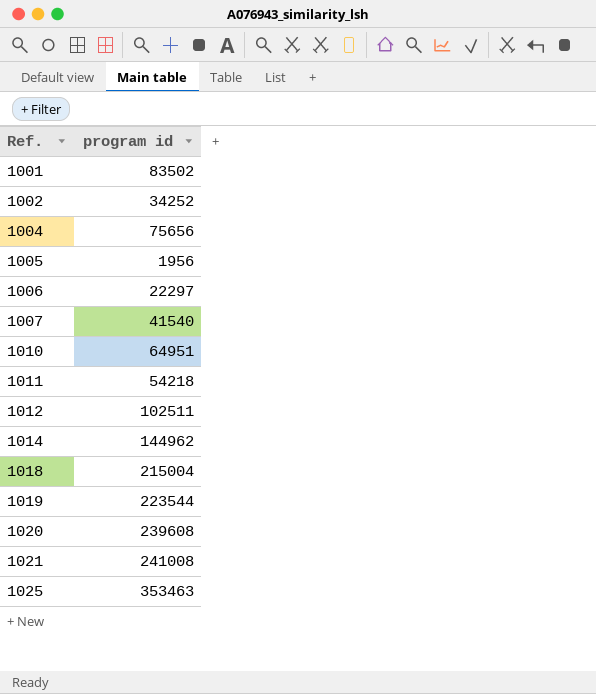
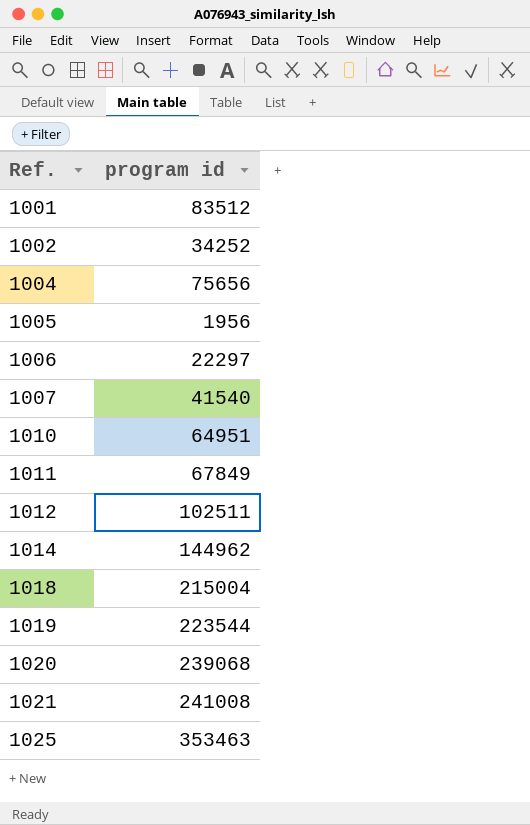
1001 | program id: 83502 -> 83512
1011 | program id: 54218 -> 67849
1020 | program id: 239608 -> 239068

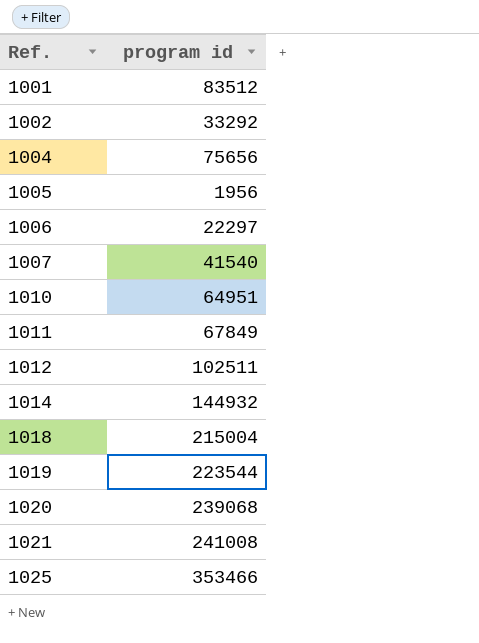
1002 | program id: 34252 -> 33292
1014 | program id: 144962 -> 144932
1025 | program id: 353463 -> 353466

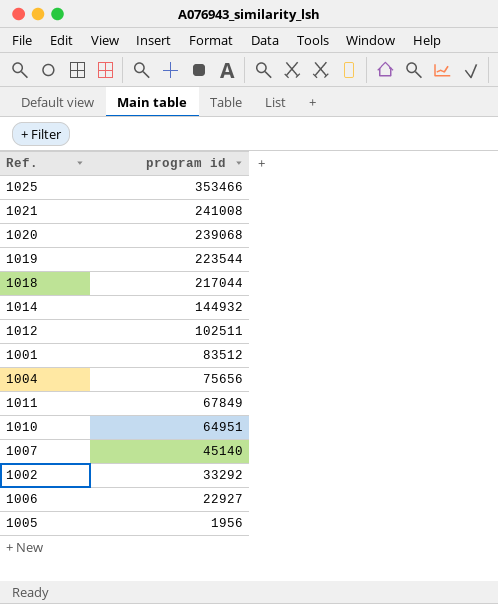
row order: Ref. ascending -> program id descending
1018 | program id: 215004 -> 217044
1007 | program id: 41540 -> 45140
1006 | program id: 22297 -> 22927

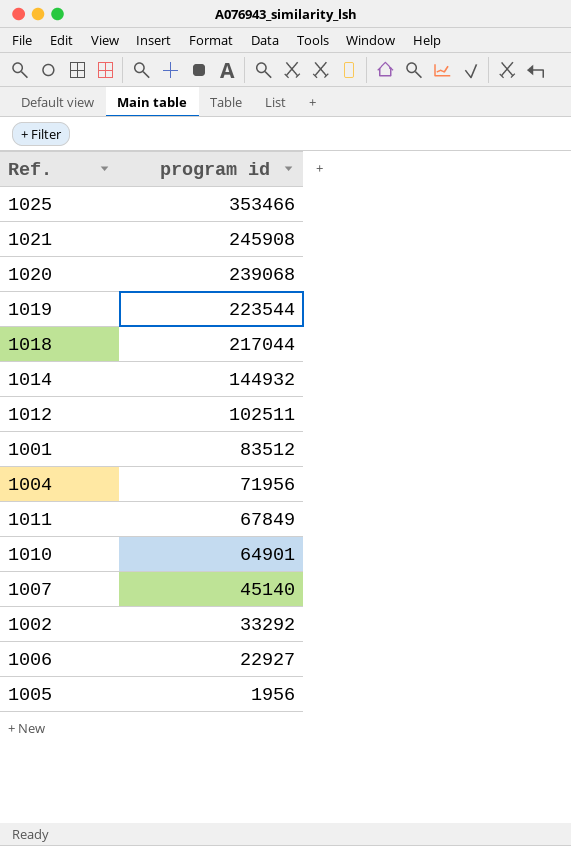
1021 | program id: 241008 -> 245908
1004 | program id: 75656 -> 71956
1010 | program id: 64951 -> 64901

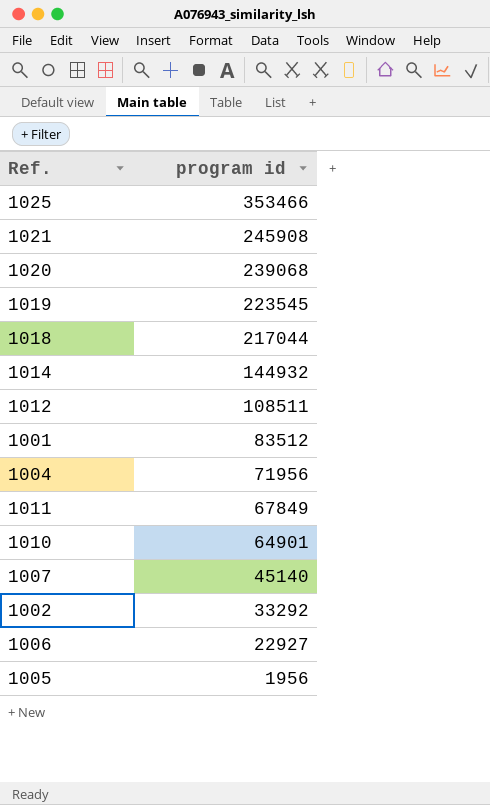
1019 | program id: 223544 -> 223545
1012 | program id: 102511 -> 108511

